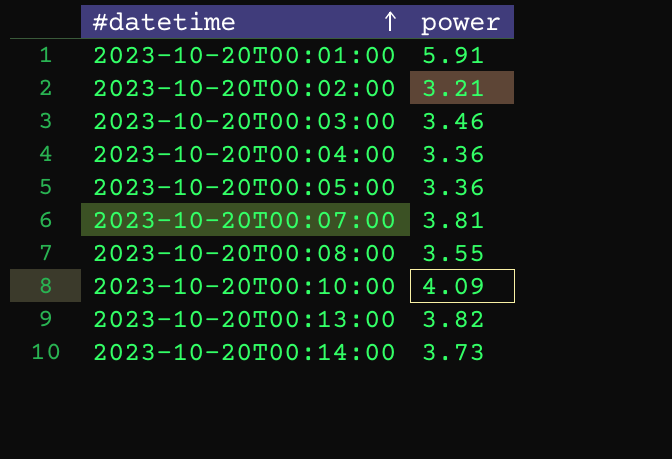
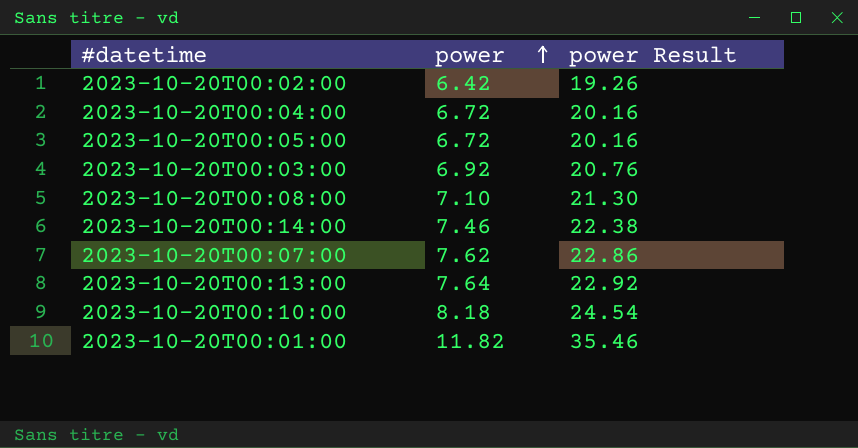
row order: #datetime ascending -> power ascending
column power Result | formula: none -> [power] * 3
2023-10-20T00:02:00 | power: 3.21 -> 6.42
2023-10-20T00:04:00 | power: 3.36 -> 6.72
2023-10-20T00:05:00 | power: 3.36 -> 6.72
2023-10-20T00:03:00 | power: 3.46 -> 6.92
2023-10-20T00:08:00 | power: 3.55 -> 7.10
2023-10-20T00:14:00 | power: 3.73 -> 7.46
2023-10-20T00:07:00 | power: 3.81 -> 7.62
2023-10-20T00:13:00 | power: 3.82 -> 7.64
2023-10-20T00:10:00 | power: 4.09 -> 8.18
2023-10-20T00:01:00 | power: 5.91 -> 11.82

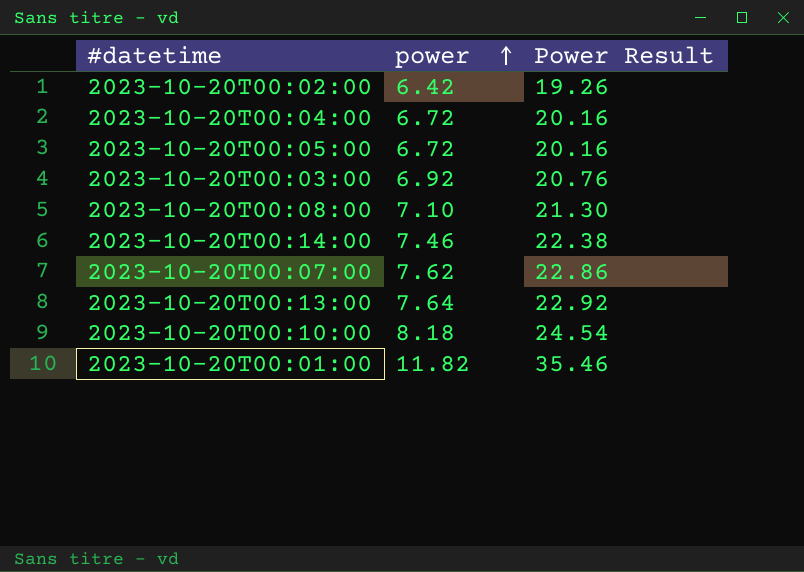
column name: power Result -> Power Result

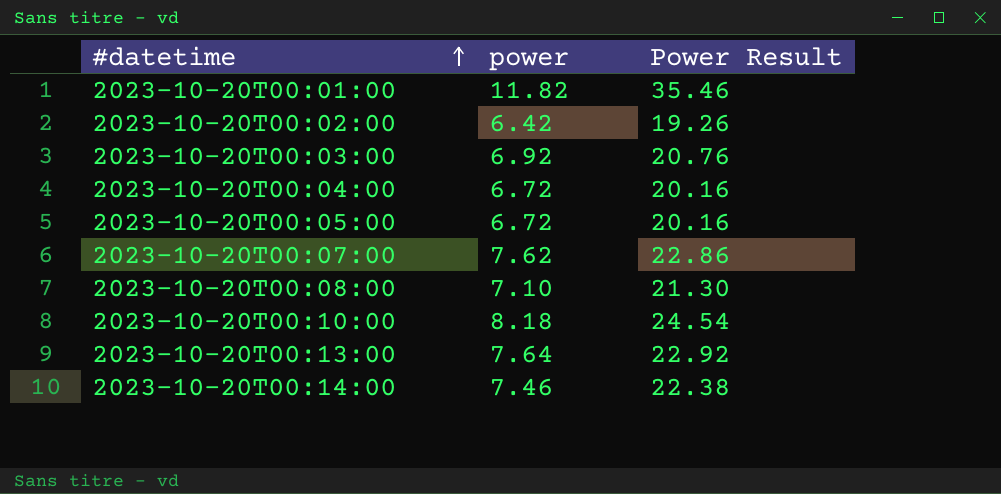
row order: power ascending -> #datetime ascending

